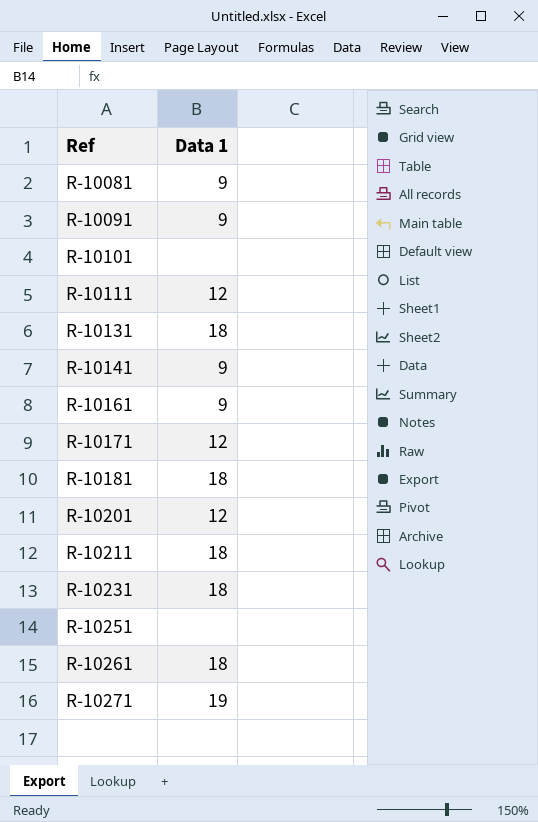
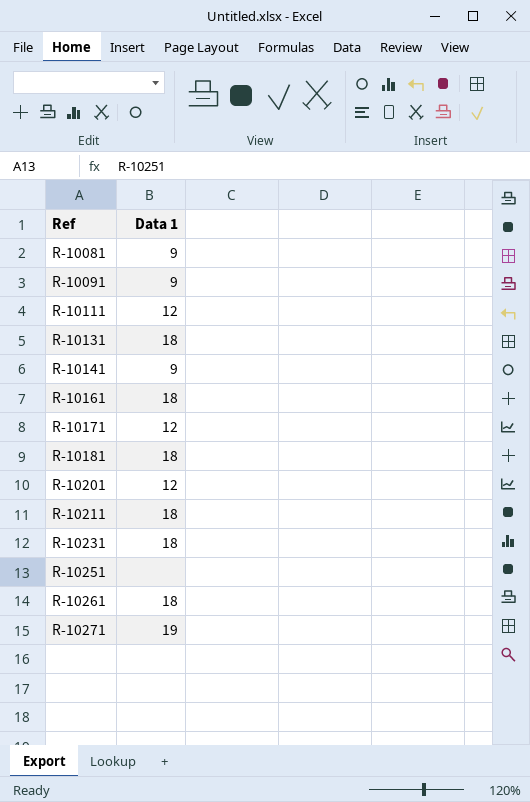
row R-10101: none -> none
R-10161 | Data 1: 9 -> 18

